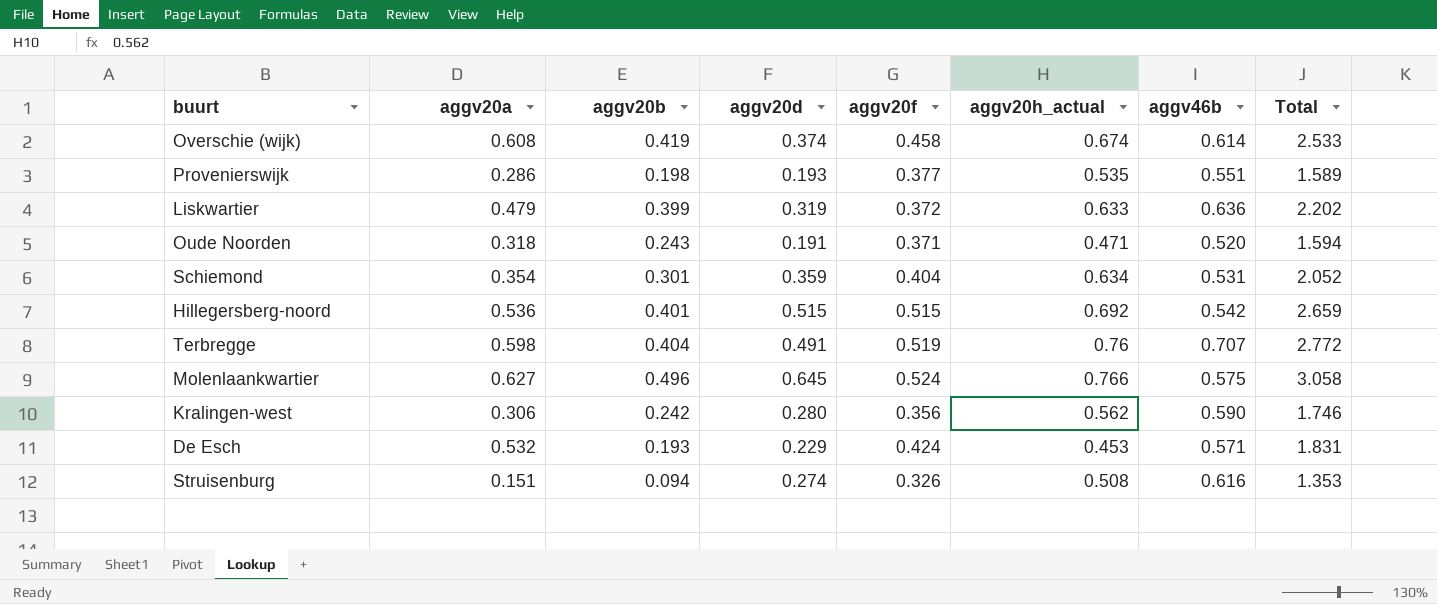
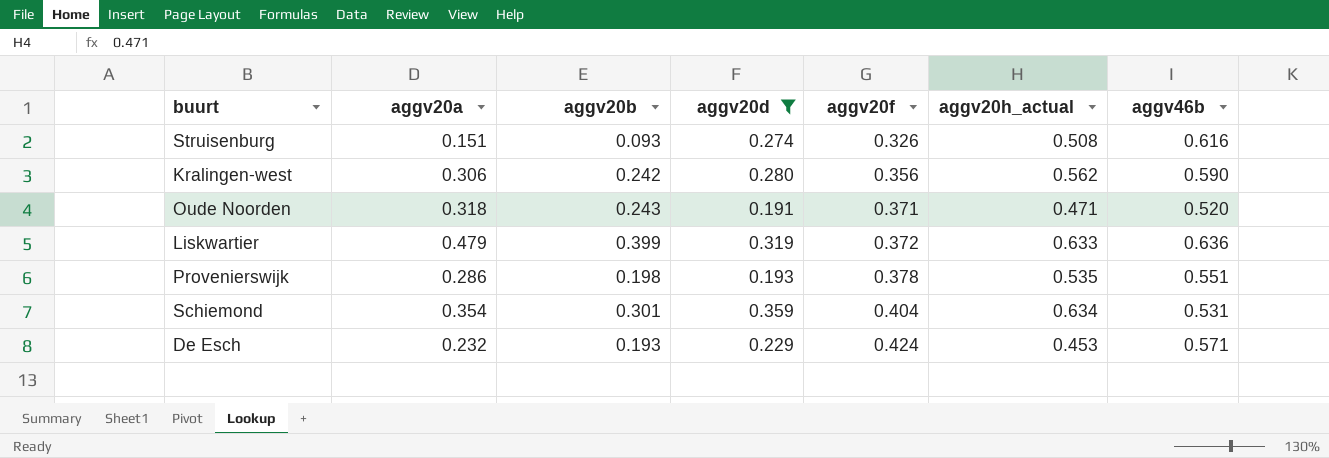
filter: none -> aggv20d <= 0.359
row order: none -> aggv20f ascending
column Total | formula: [aggv20a] + [aggv20b] + [aggv20d] + [aggv20f] + [aggv20h_actual] -> none
Struisenburg | aggv20b: 0.094 -> 0.093
Provenierswijk | aggv20f: 0.377 -> 0.378
De Esch | aggv20a: 0.532 -> 0.232

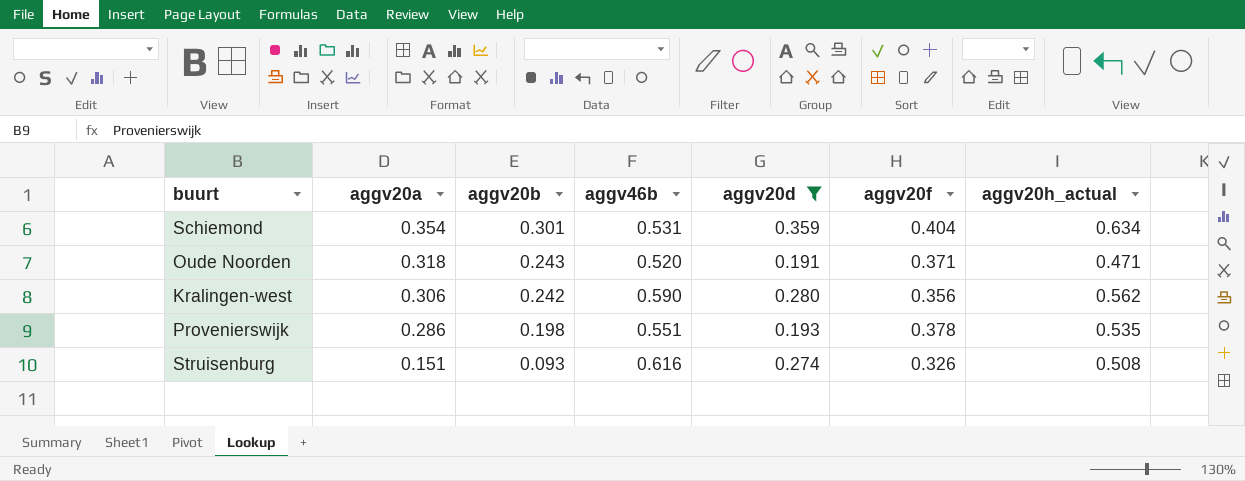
row order: aggv20f ascending -> aggv20a descending
column aggv46b | position: 7 -> 4
row Liskwartier: 0.479 | 0.399 | 0.319 | 0.372 | 0.633 | 0.636 -> none
row De Esch: 0.232 | 0.193 | 0.229 | 0.424 | 0.453 | 0.571 -> none

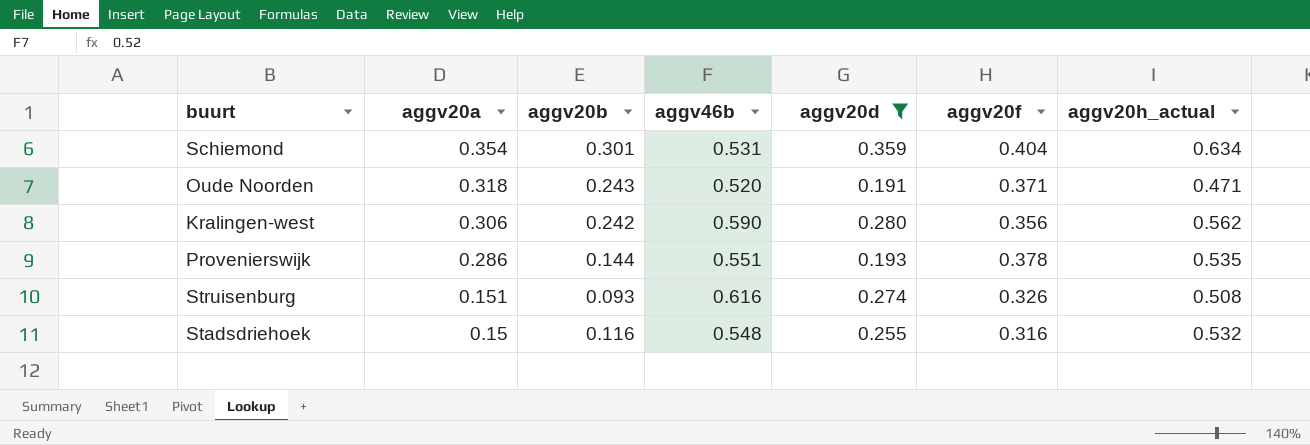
Provenierswijk | aggv20b: 0.198 -> 0.144
row Stadsdriehoek: none -> 0.15 | 0.116 | 0.548 | 0.255 | 0.316 | 0.532

